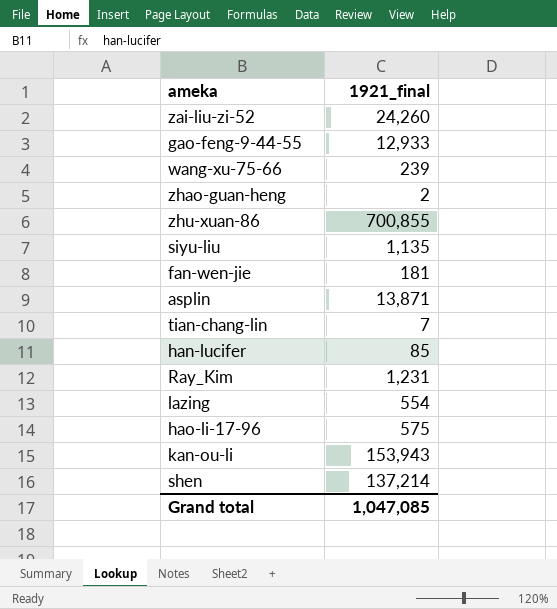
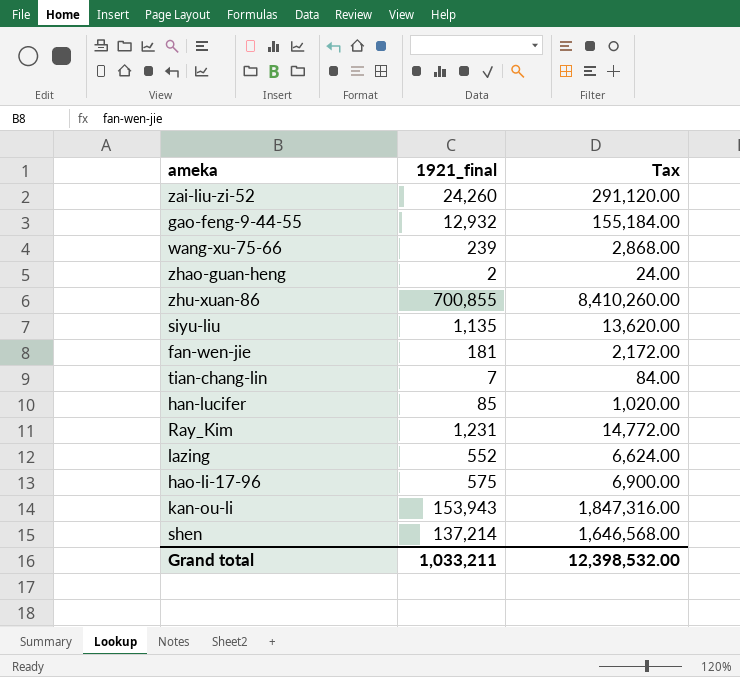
column Tax | formula: none -> [1921_final] * 12
row asplin: 13,871 -> none
gao-feng-9-44-55 | 1921_final: 12,933 -> 12,932
lazing | 1921_final: 554 -> 552
Grand total | 1921_final: 1,047,085 -> 1,033,211

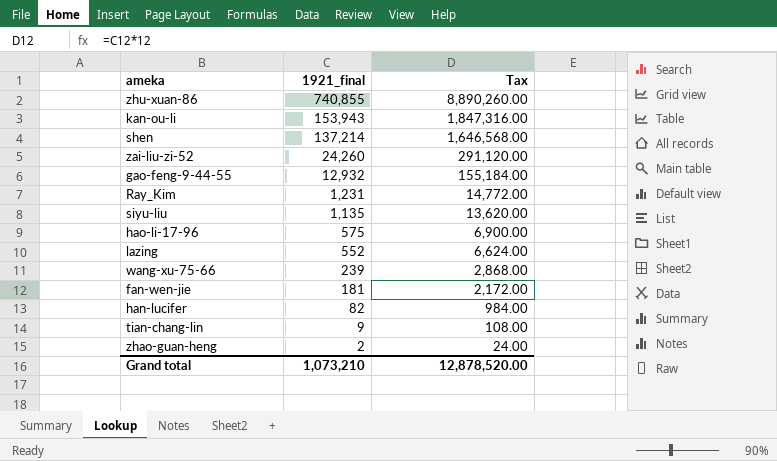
row order: none -> 1921_final descending
zhu-xuan-86 | 1921_final: 700,855 -> 740,855
zhu-xuan-86 | Tax: 8,410,260.00 -> 8,890,260.00
han-lucifer | 1921_final: 85 -> 82
han-lucifer | Tax: 1,020.00 -> 984.00
tian-chang-lin | 1921_final: 7 -> 9
tian-chang-lin | Tax: 84.00 -> 108.00
Grand total | 1921_final: 1,033,211 -> 1,073,210
Grand total | Tax: 12,398,532.00 -> 12,878,520.00

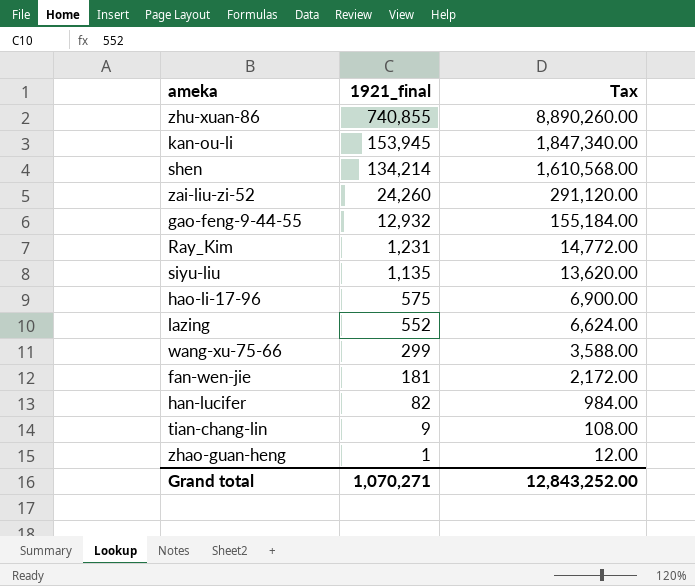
kan-ou-li | 1921_final: 153,943 -> 153,945
kan-ou-li | Tax: 1,847,316.00 -> 1,847,340.00
shen | 1921_final: 137,214 -> 134,214
shen | Tax: 1,646,568.00 -> 1,610,568.00
wang-xu-75-66 | 1921_final: 239 -> 299
wang-xu-75-66 | Tax: 2,868.00 -> 3,588.00
zhao-guan-heng | 1921_final: 2 -> 1
zhao-guan-heng | Tax: 24.00 -> 12.00
Grand total | 1921_final: 1,073,210 -> 1,070,271
Grand total | Tax: 12,878,520.00 -> 12,843,252.00

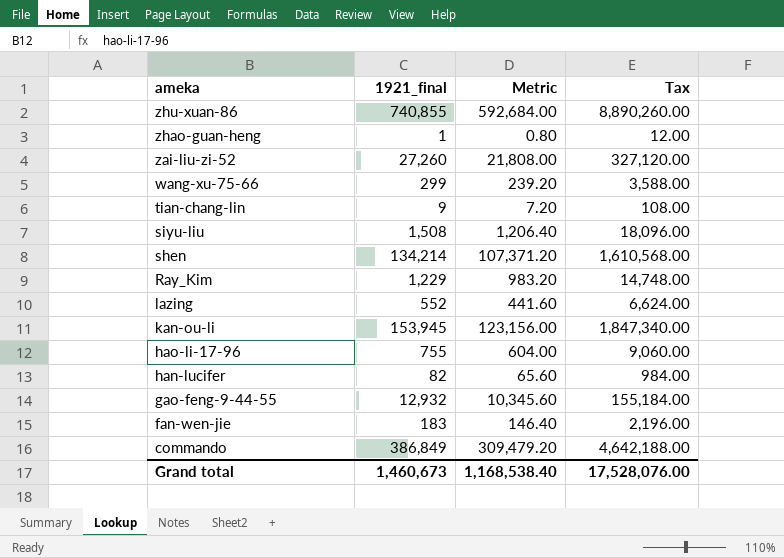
row order: 1921_final descending -> ameka descending
column Metric | formula: none -> [1921_final] * 0.8
zai-liu-zi-52 | 1921_final: 24,260 -> 27,260
zai-liu-zi-52 | Tax: 291,120.00 -> 327,120.00
siyu-liu | 1921_final: 1,135 -> 1,508
siyu-liu | Tax: 13,620.00 -> 18,096.00
Ray_Kim | 1921_final: 1,231 -> 1,229
Ray_Kim | Tax: 14,772.00 -> 14,748.00
hao-li-17-96 | 1921_final: 575 -> 755
hao-li-17-96 | Tax: 6,900.00 -> 9,060.00
fan-wen-jie | 1921_final: 181 -> 183
fan-wen-jie | Tax: 2,172.00 -> 2,196.00
row commando: none -> 386,849 | 309,479.20 | 4,642,188.00
Grand total | 1921_final: 1,070,271 -> 1,460,673
Grand total | Tax: 12,843,252.00 -> 17,528,076.00

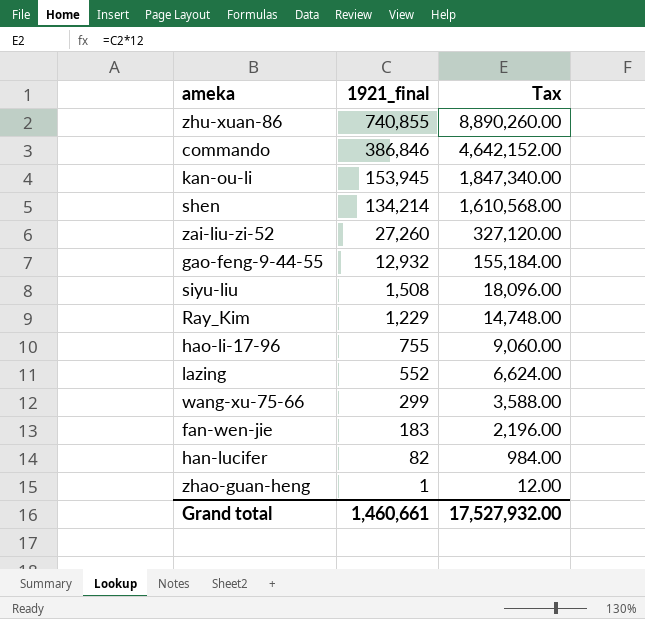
row order: ameka descending -> 1921_final descending
column Metric | formula: [1921_final] * 0.8 -> none
row tian-chang-lin: 9 | 7.20 | 108.00 -> none
commando | 1921_final: 386,849 -> 386,846
commando | Tax: 4,642,188.00 -> 4,642,152.00
Grand total | 1921_final: 1,460,673 -> 1,460,661
Grand total | Tax: 17,528,076.00 -> 17,527,932.00

